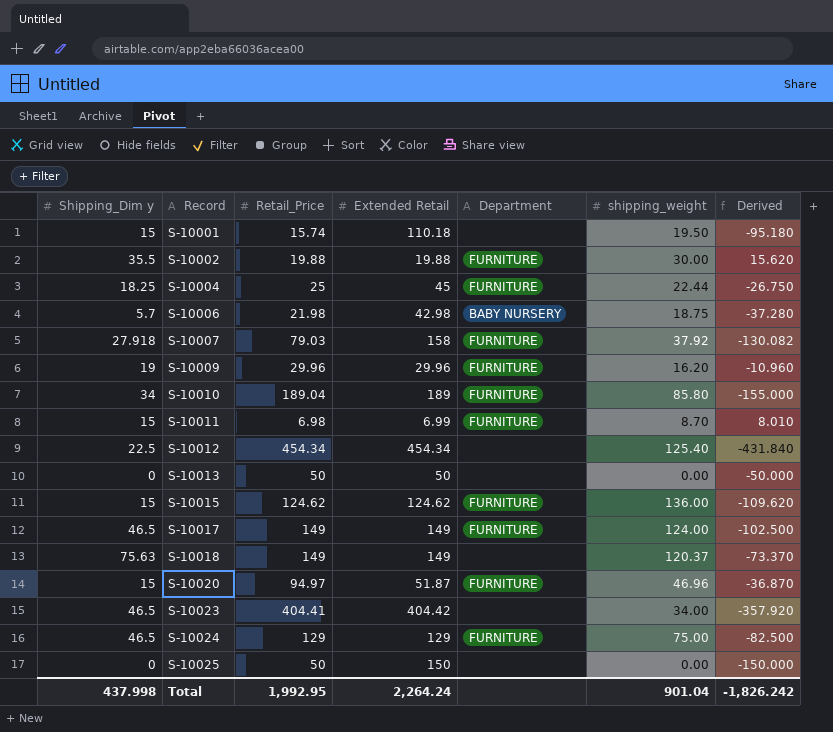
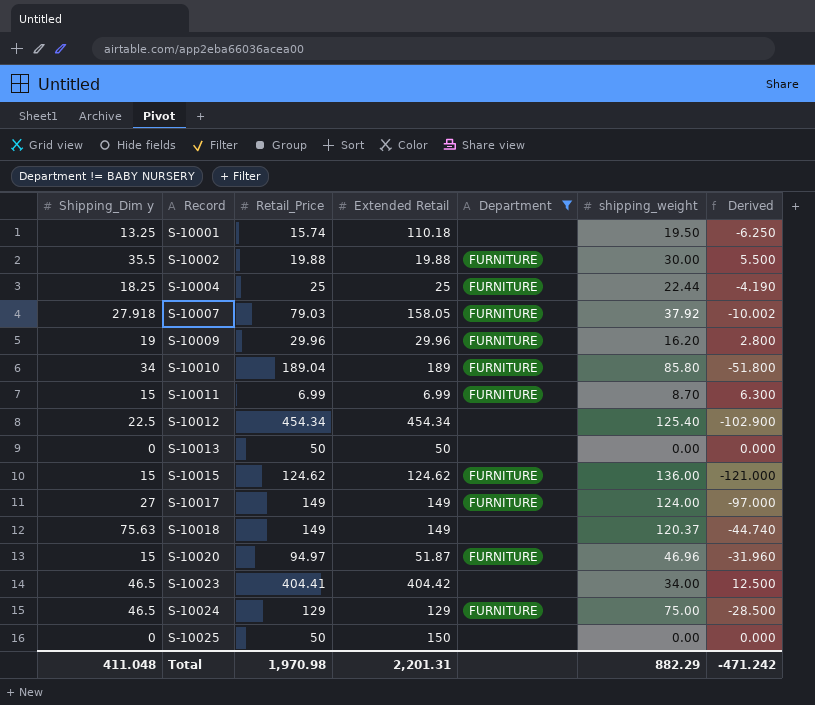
filter: none -> Department != BABY NURSERY
column Derived | formula: [Shipping_Dim y] - [Extended Retail] -> [Shipping_Dim y] - [shipping_weight]
S-10001 | Shipping_Dim y: 15 -> 13.25
S-10004 | Extended Retail: 45 -> 25
S-10007 | Extended Retail: 158 -> 158.05
S-10011 | Retail_Price: 6.98 -> 6.99
S-10017 | Shipping_Dim y: 46.5 -> 27
Total | Shipping_Dim y: 437.998 -> 411.048
Total | Retail_Price: 1,992.95 -> 1,970.98
Total | Extended Retail: 2,264.24 -> 2,201.31
Total | shipping_weight: 901.04 -> 882.29
Total | Derived: -1,826.242 -> -471.242

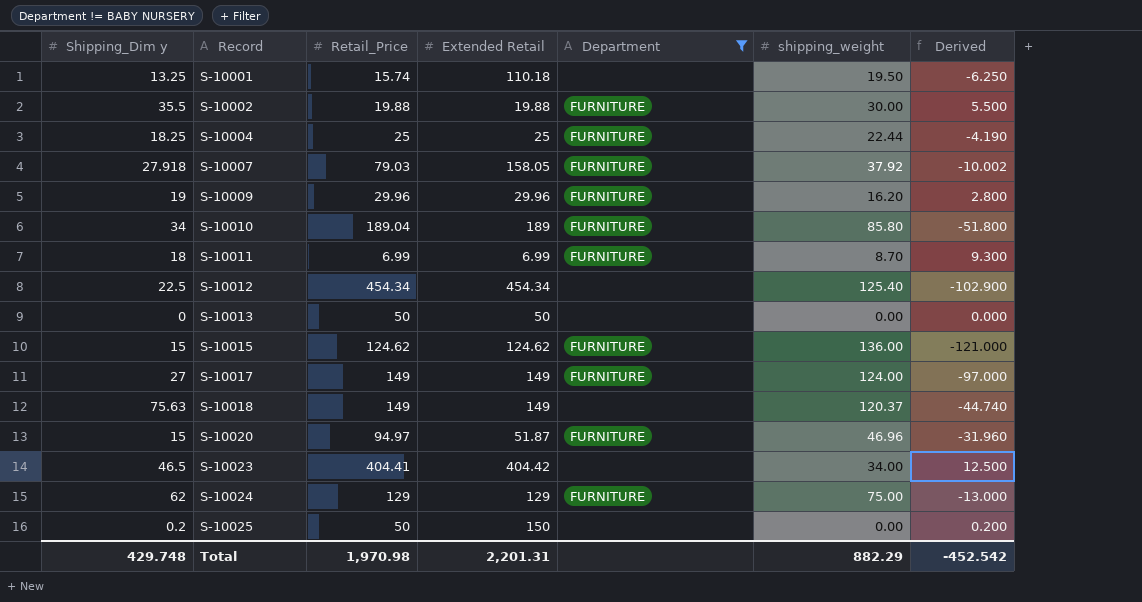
S-10011 | Shipping_Dim y: 15 -> 18
S-10011 | Derived: 6.300 -> 9.300
S-10024 | Shipping_Dim y: 46.5 -> 62
S-10024 | Derived: -28.500 -> -13.000
S-10025 | Shipping_Dim y: 0 -> 0.2
S-10025 | Derived: 0.000 -> 0.200
Total | Shipping_Dim y: 411.048 -> 429.748
Total | Derived: -471.242 -> -452.542

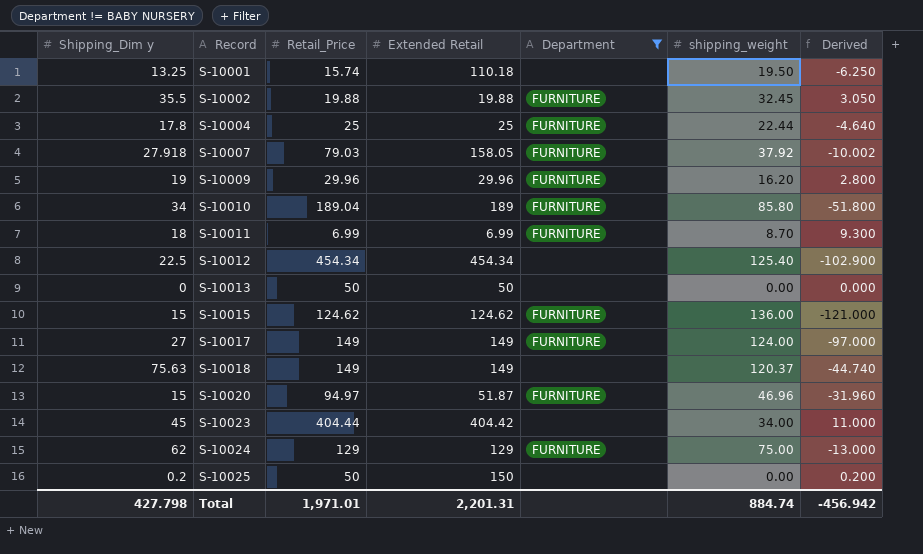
S-10002 | shipping_weight: 30.00 -> 32.45
S-10002 | Derived: 5.500 -> 3.050
S-10004 | Shipping_Dim y: 18.25 -> 17.8
S-10004 | Derived: -4.190 -> -4.640
S-10023 | Shipping_Dim y: 46.5 -> 45
S-10023 | Retail_Price: 404.41 -> 404.44
S-10023 | Derived: 12.500 -> 11.000
Total | Shipping_Dim y: 429.748 -> 427.798
Total | Retail_Price: 1,970.98 -> 1,971.01
Total | shipping_weight: 882.29 -> 884.74
Total | Derived: -452.542 -> -456.942

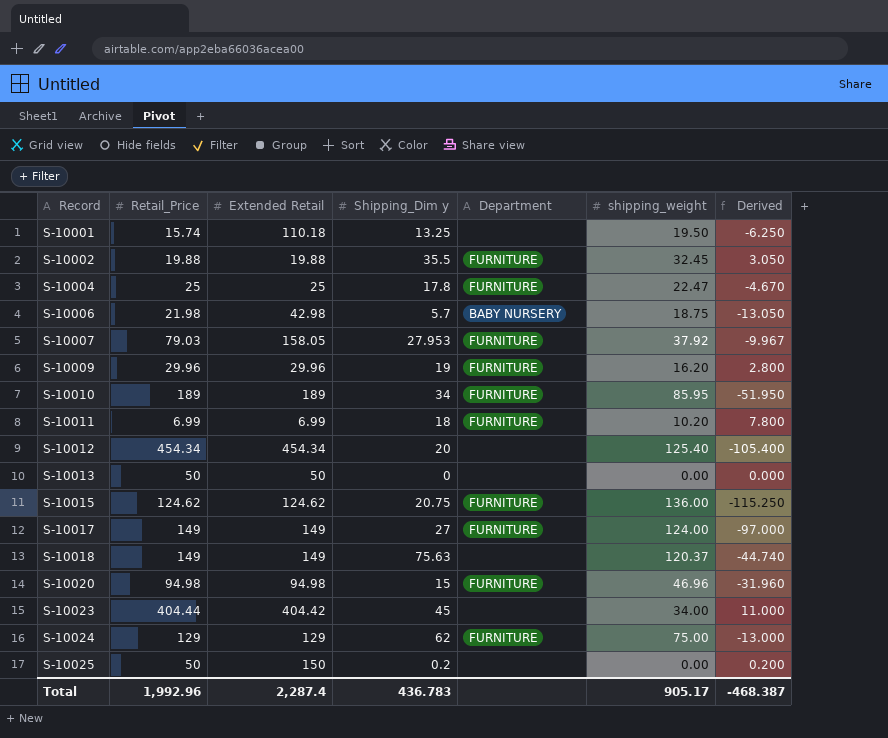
filter: Department != BABY NURSERY -> none
column Shipping_Dim y | position: 1 -> 4
S-10004 | shipping_weight: 22.44 -> 22.47
S-10004 | Derived: -4.640 -> -4.670
S-10007 | Shipping_Dim y: 27.918 -> 27.953
S-10007 | Derived: -10.002 -> -9.967
S-10010 | Retail_Price: 189.04 -> 189
S-10010 | shipping_weight: 85.80 -> 85.95
S-10010 | Derived: -51.800 -> -51.950
S-10011 | shipping_weight: 8.70 -> 10.20
S-10011 | Derived: 9.300 -> 7.800
S-10012 | Shipping_Dim y: 22.5 -> 20
S-10012 | Derived: -102.900 -> -105.400
S-10015 | Shipping_Dim y: 15 -> 20.75
S-10015 | Derived: -121.000 -> -115.250
S-10020 | Retail_Price: 94.97 -> 94.98
S-10020 | Extended Retail: 51.87 -> 94.98
Total | Retail_Price: 1,971.01 -> 1,992.96
Total | Extended Retail: 2,201.31 -> 2,287.4
Total | Shipping_Dim y: 427.798 -> 436.783
Total | shipping_weight: 884.74 -> 905.17
Total | Derived: -456.942 -> -468.387

